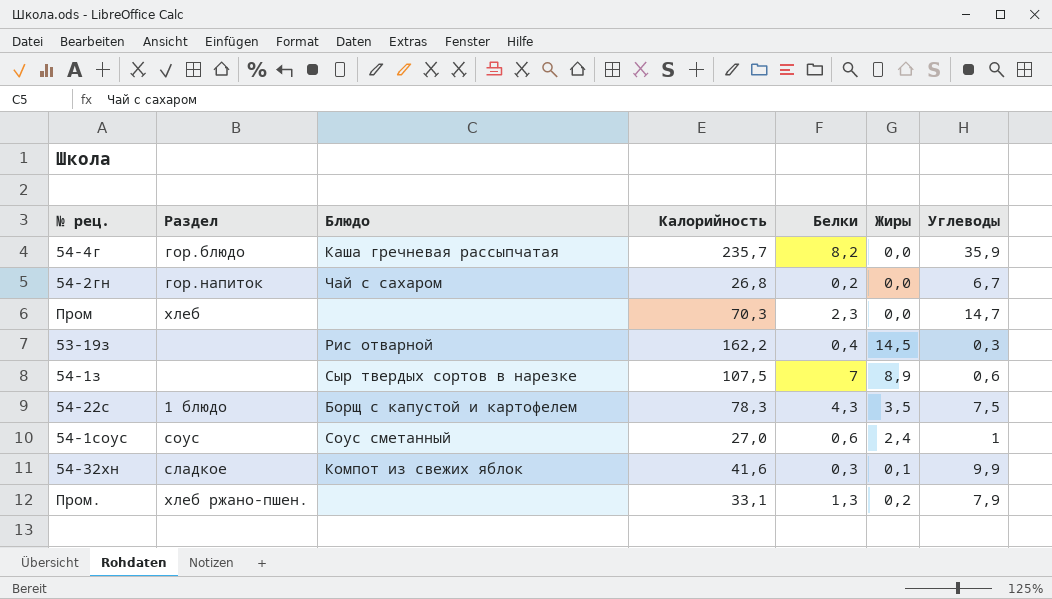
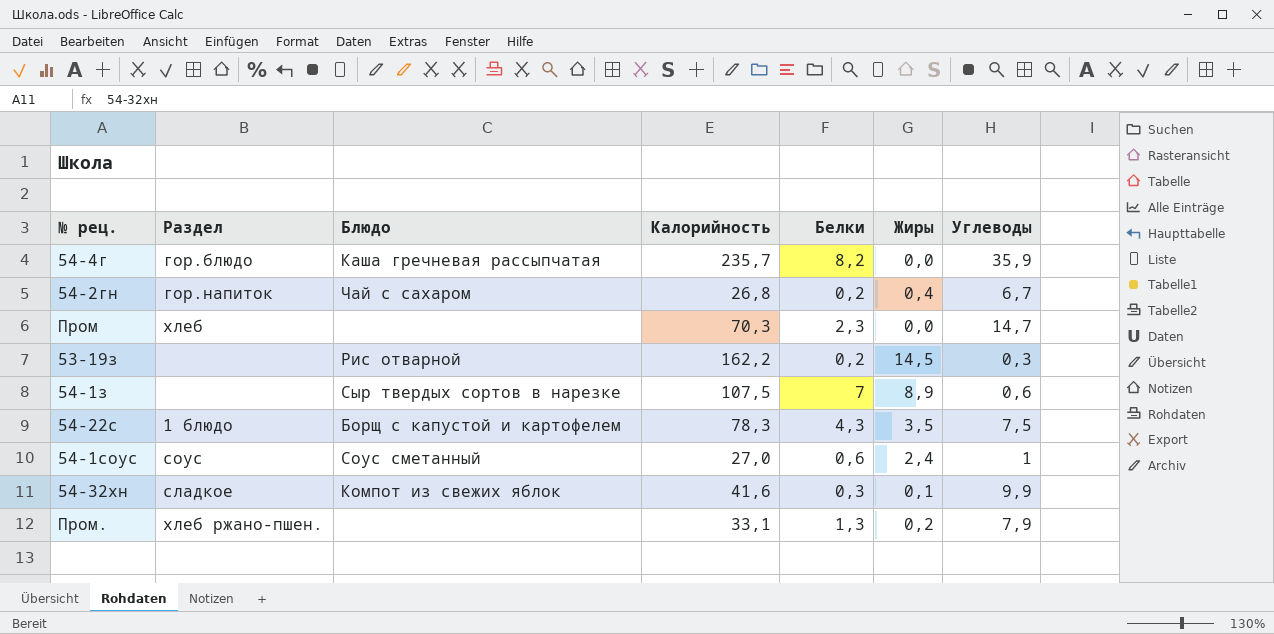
54-2гн | Жиры: 0,0 -> 0,4
53-19з | Белки: 0,4 -> 0,2

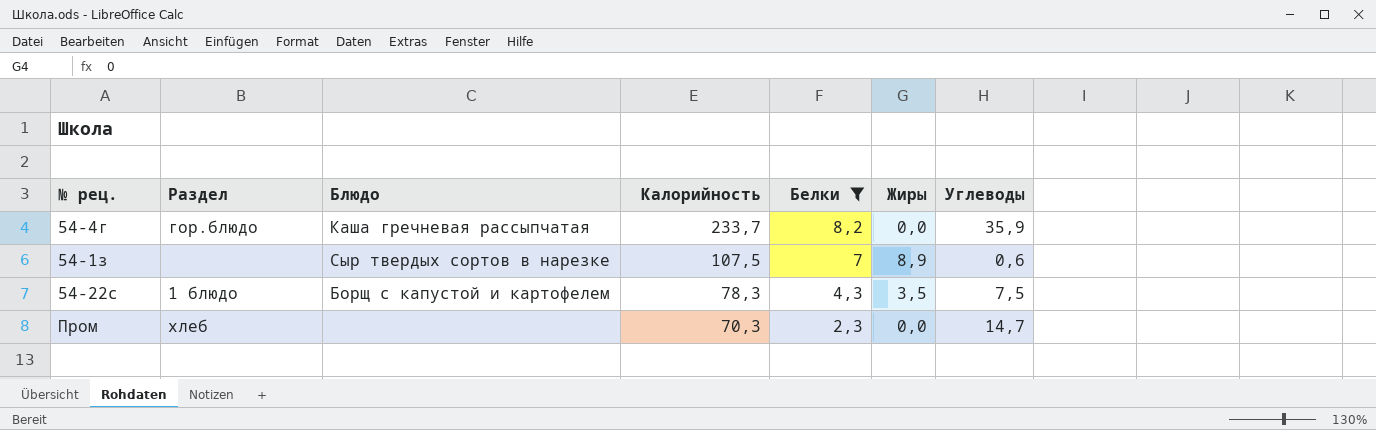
filter: none -> Белки >= 2,3
row order: none -> Калорийность descending
54-4г | Калорийность: 235,7 -> 233,7

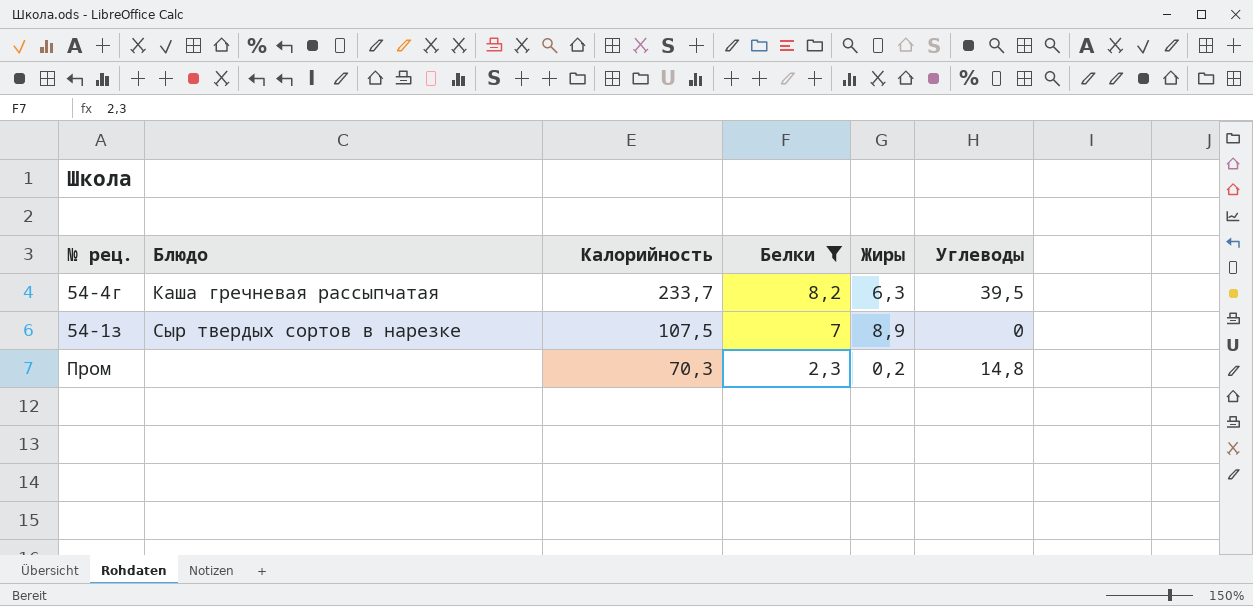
column Раздел | position: 2 -> none
row 54-22с: 1 блюдо | Борщ с капустой и картофелем | 78,3 | 4,3 | 3,5 | 7,5 -> none
54-4г | Жиры: 0,0 -> 6,3
54-4г | Углеводы: 35,9 -> 39,5
54-1з | Углеводы: 0,6 -> 0
Пром | Жиры: 0,0 -> 0,2
Пром | Углеводы: 14,7 -> 14,8

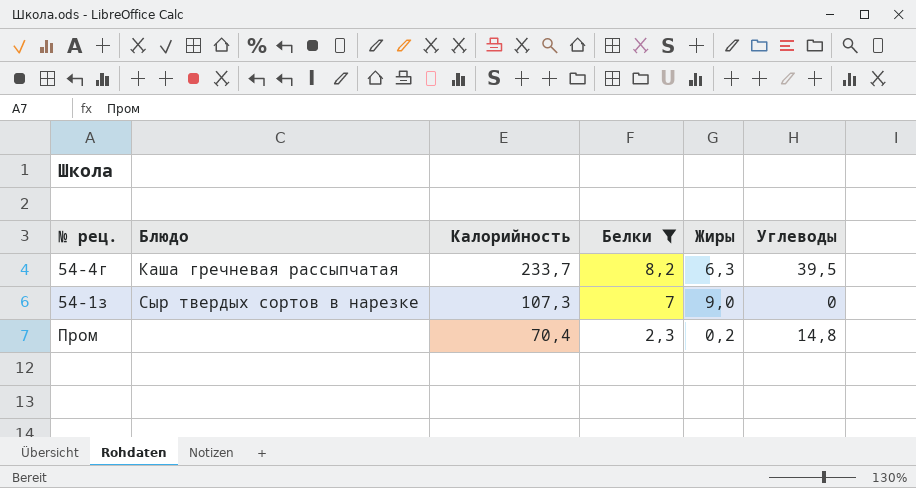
54-1з | Калорийность: 107,5 -> 107,3
54-1з | Жиры: 8,9 -> 9,0
Пром | Калорийность: 70,3 -> 70,4

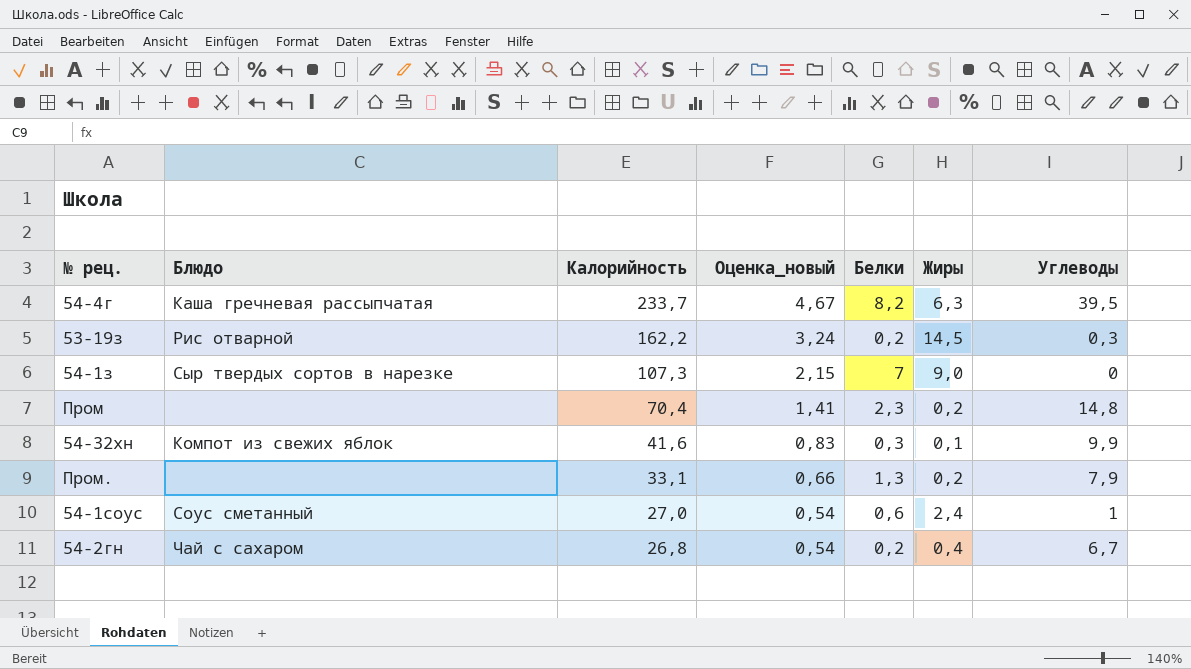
filter: Белки >= 2,3 -> none
column Оценка_новый | formula: none -> [Калорийность] * 0,02

